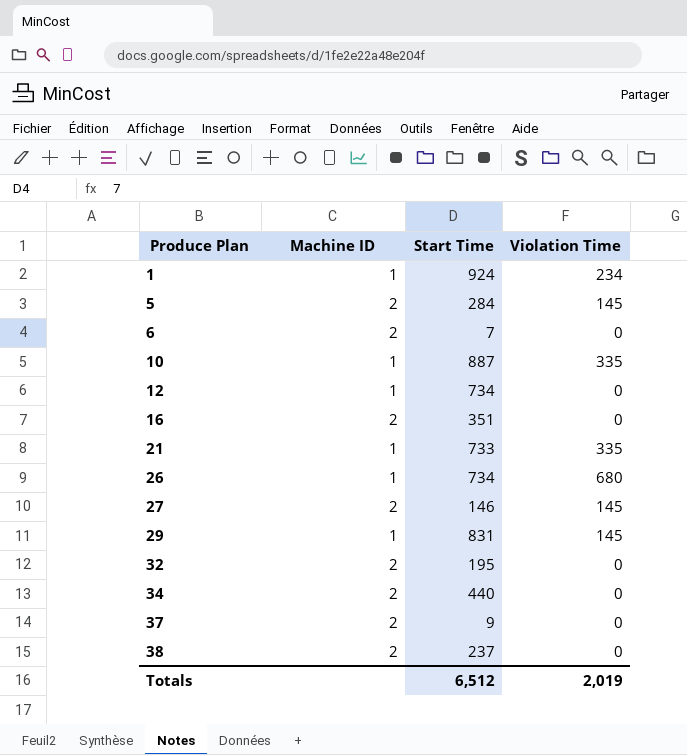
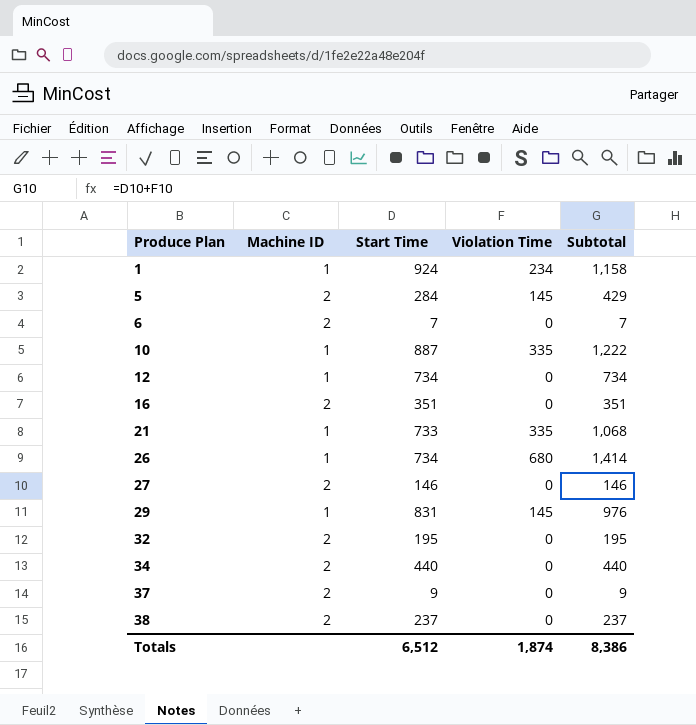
column Subtotal | formula: none -> [Start Time] + [Violation Time]
27 | Violation Time: 145 -> 0
Totals | Violation Time: 2,019 -> 1,874

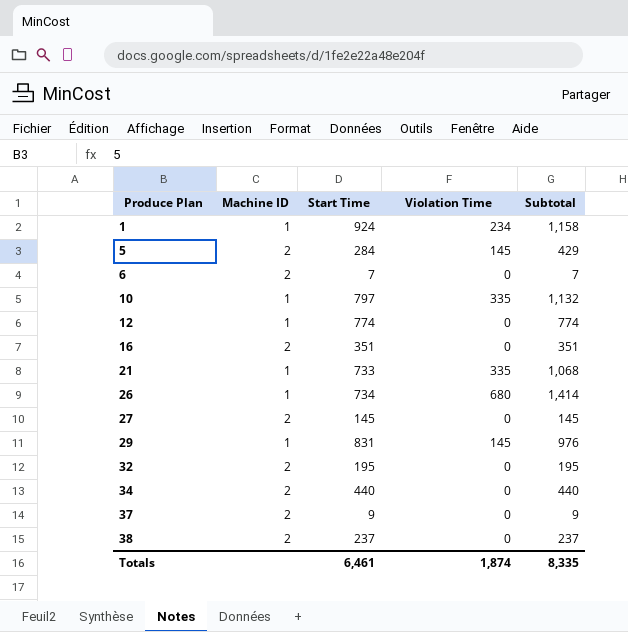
10 | Start Time: 887 -> 797
10 | Subtotal: 1,222 -> 1,132
12 | Start Time: 734 -> 774
12 | Subtotal: 734 -> 774
27 | Start Time: 146 -> 145
27 | Subtotal: 146 -> 145
Totals | Start Time: 6,512 -> 6,461
Totals | Subtotal: 8,386 -> 8,335

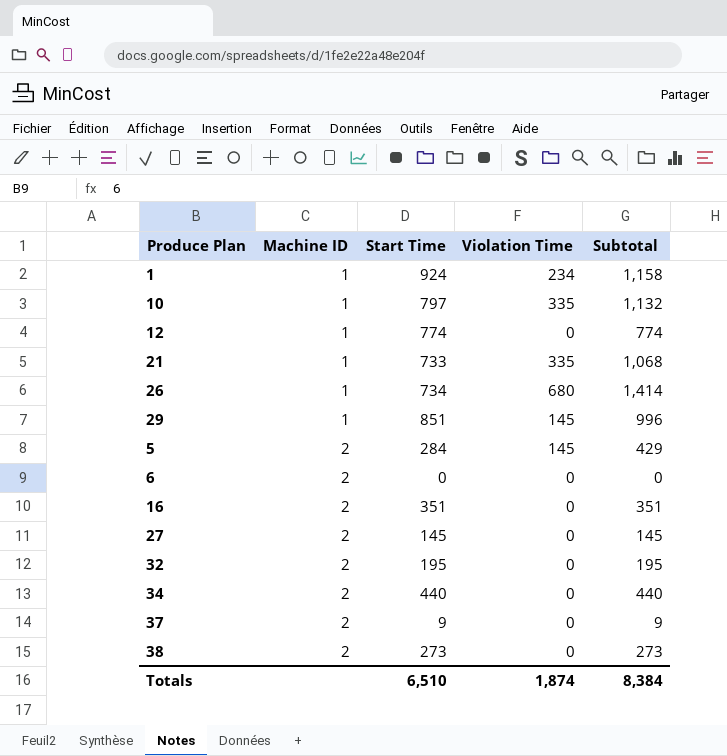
row order: Produce Plan ascending -> Machine ID ascending
29 | Start Time: 831 -> 851
29 | Subtotal: 976 -> 996
6 | Start Time: 7 -> 0
6 | Subtotal: 7 -> 0
38 | Start Time: 237 -> 273
38 | Subtotal: 237 -> 273
Totals | Start Time: 6,461 -> 6,510
Totals | Subtotal: 8,335 -> 8,384

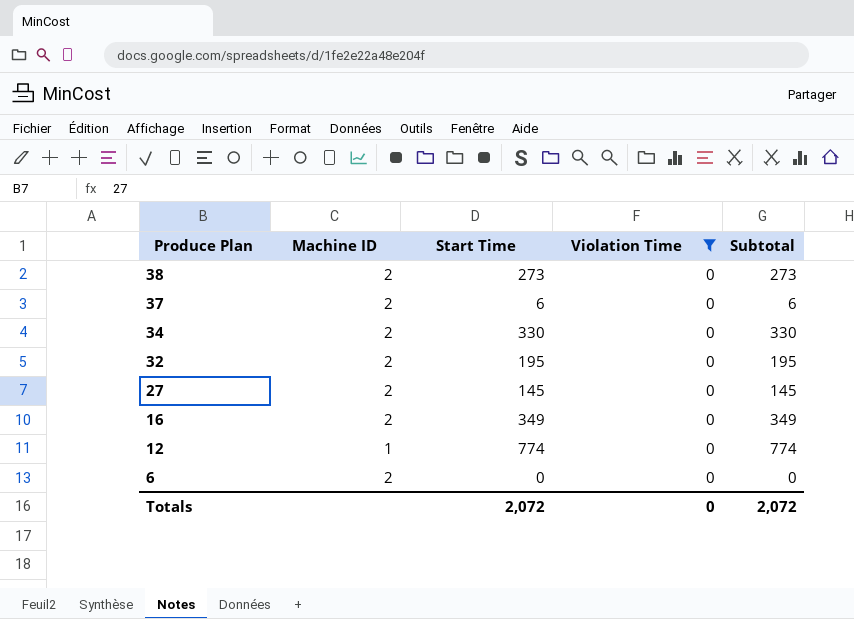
filter: none -> Violation Time = 0
row order: Machine ID ascending -> Produce Plan descending
37 | Start Time: 9 -> 6
37 | Subtotal: 9 -> 6
34 | Start Time: 440 -> 330
34 | Subtotal: 440 -> 330
16 | Start Time: 351 -> 349
16 | Subtotal: 351 -> 349
Totals | Start Time: 6,510 -> 2,072
Totals | Violation Time: 1,874 -> 0
Totals | Subtotal: 8,384 -> 2,072

